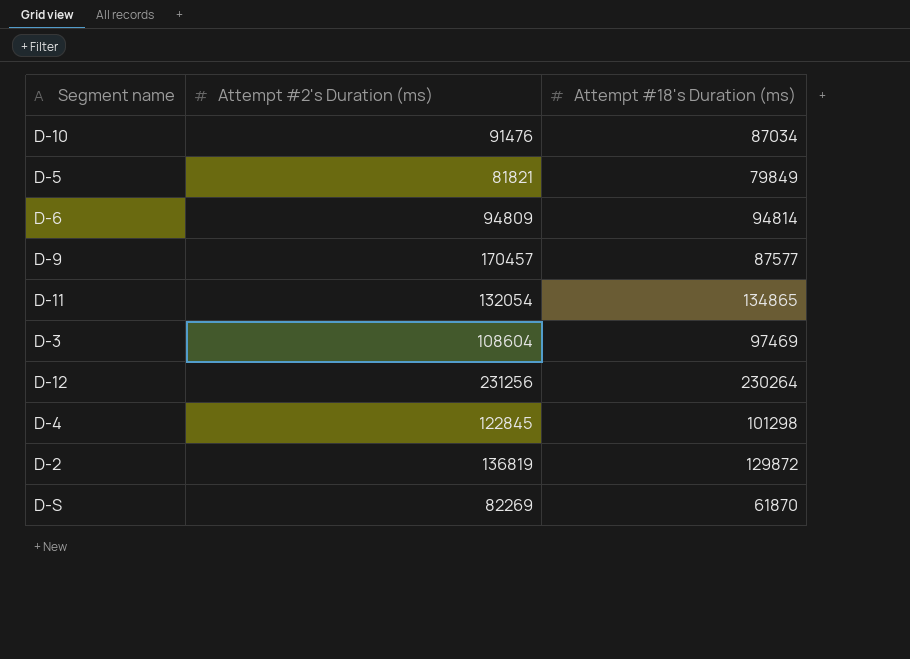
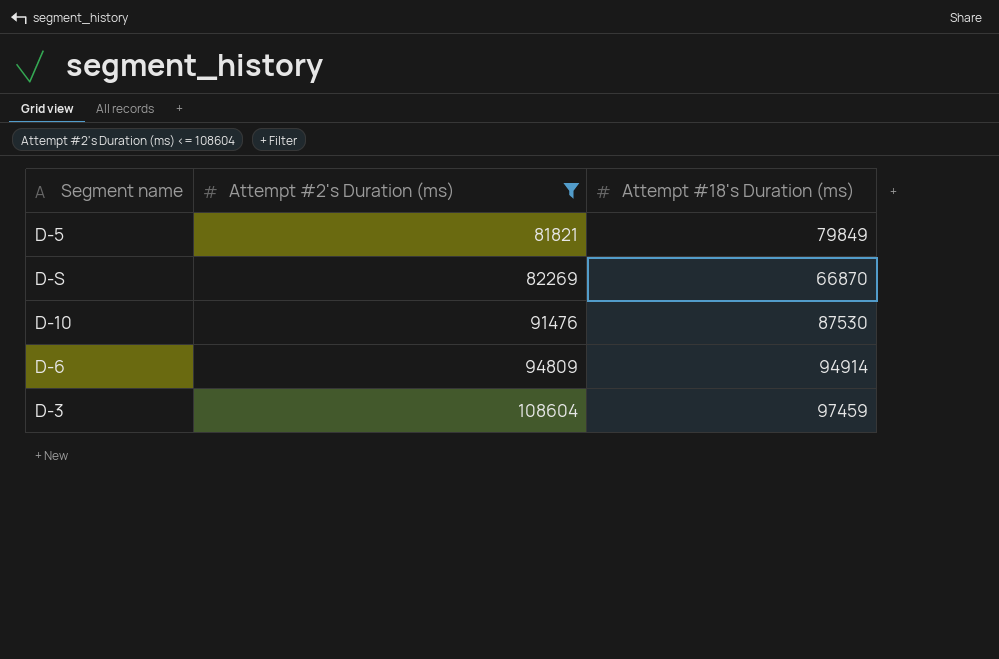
filter: none -> Attempt #2's Duration (ms) <= 108604
row order: none -> Attempt #2's Duration (ms) ascending
D-S | Attempt #18's Duration (ms): 61870 -> 66870
D-10 | Attempt #18's Duration (ms): 87034 -> 87530
D-6 | Attempt #18's Duration (ms): 94814 -> 94914
D-3 | Attempt #18's Duration (ms): 97469 -> 97459

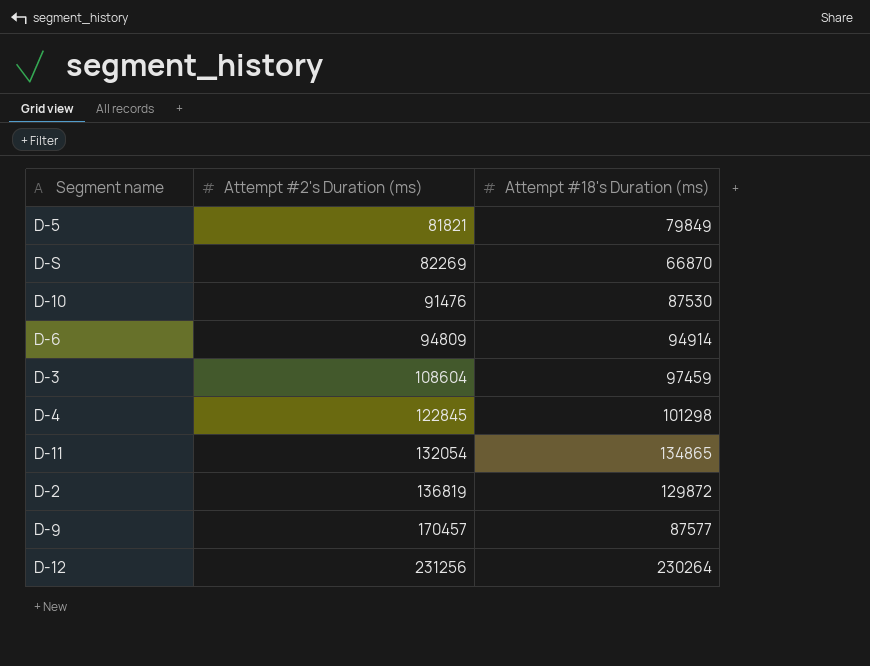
filter: Attempt #2's Duration (ms) <= 108604 -> none

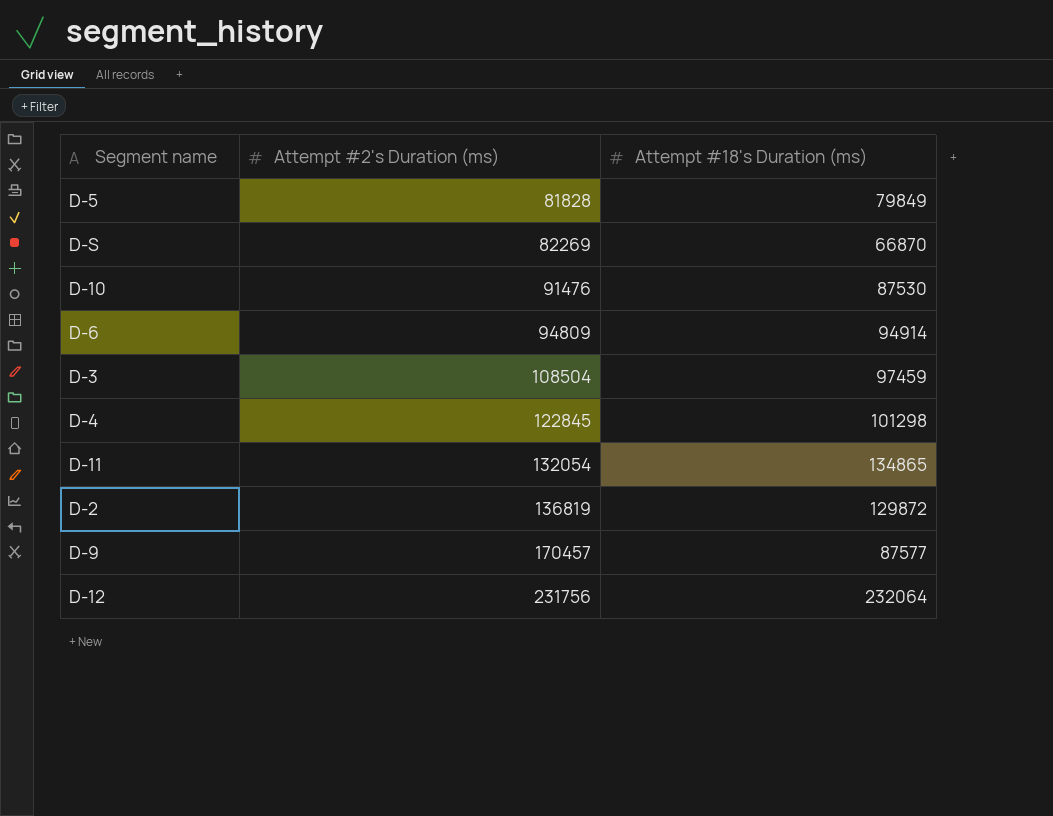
D-5 | Attempt #2's Duration (ms): 81821 -> 81828
D-3 | Attempt #2's Duration (ms): 108604 -> 108504
D-12 | Attempt #2's Duration (ms): 231256 -> 231756
D-12 | Attempt #18's Duration (ms): 230264 -> 232064

